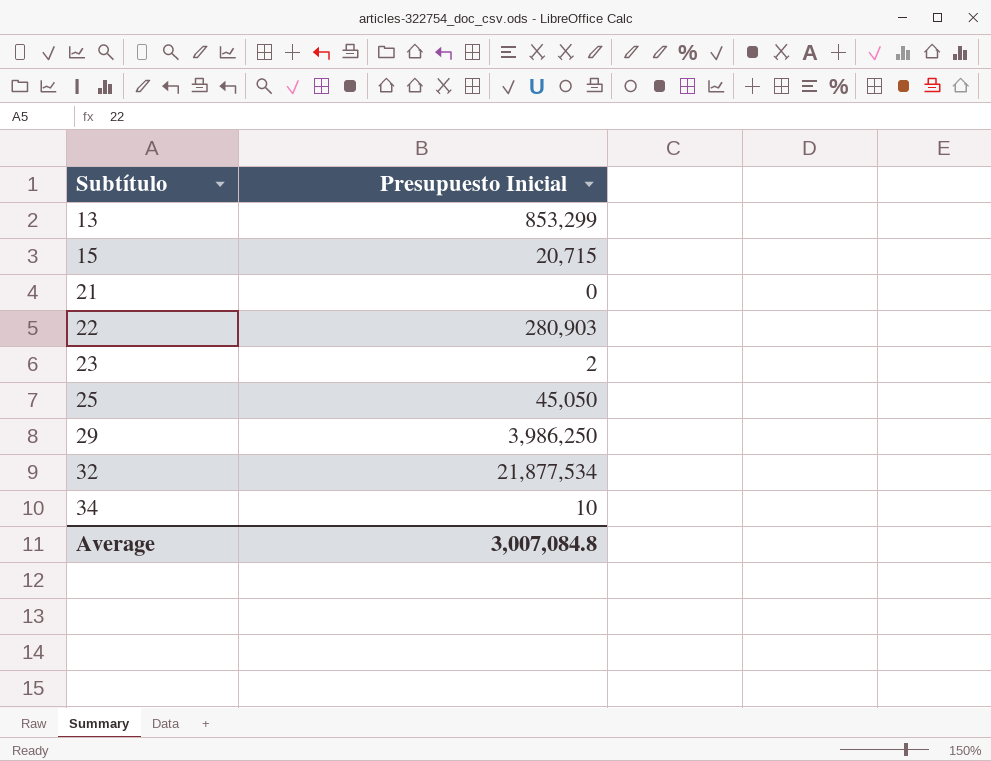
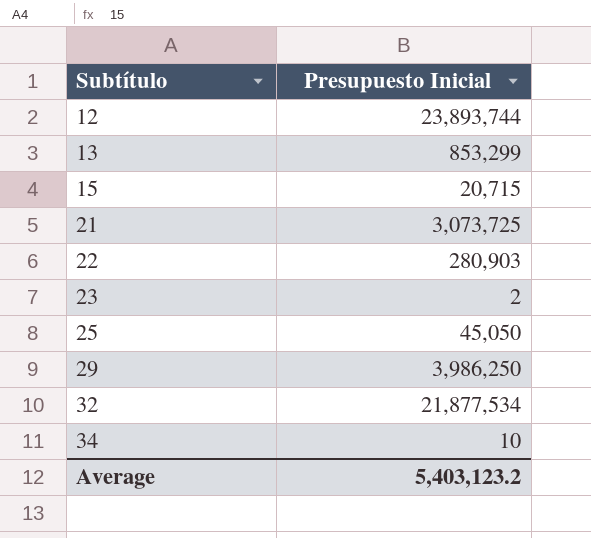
row 12: none -> 23,893,744
21 | Presupuesto Inicial: 0 -> 3,073,725
Average | Presupuesto Inicial: 3,007,084.8 -> 5,403,123.2

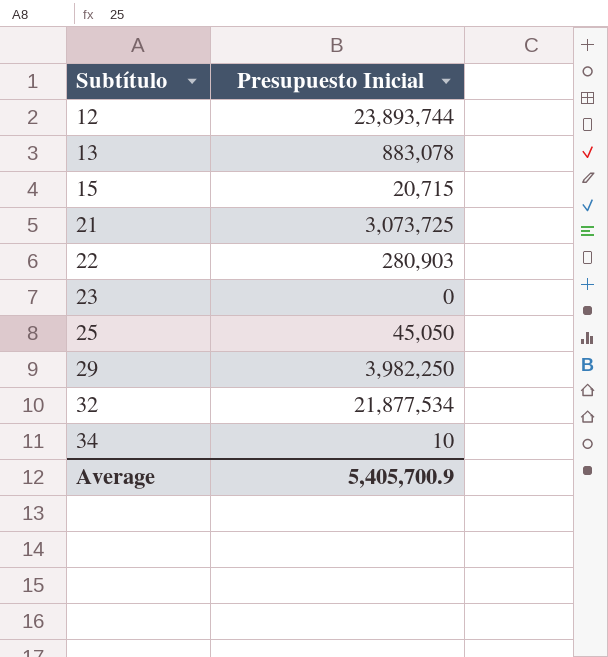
13 | Presupuesto Inicial: 853,299 -> 883,078
23 | Presupuesto Inicial: 2 -> 0
29 | Presupuesto Inicial: 3,986,250 -> 3,982,250
Average | Presupuesto Inicial: 5,403,123.2 -> 5,405,700.9

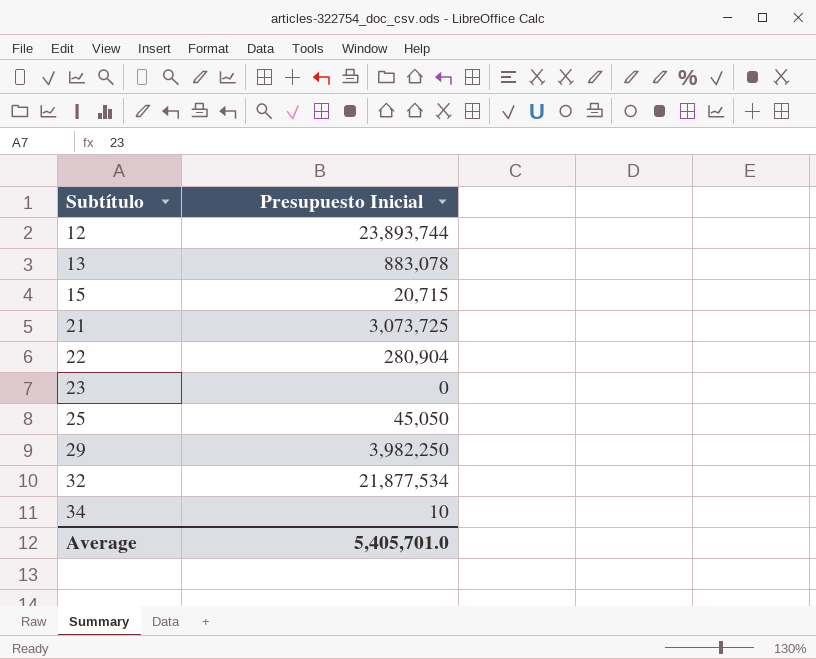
22 | Presupuesto Inicial: 280,903 -> 280,904
Average | Presupuesto Inicial: 5,405,700.9 -> 5,405,701.0

